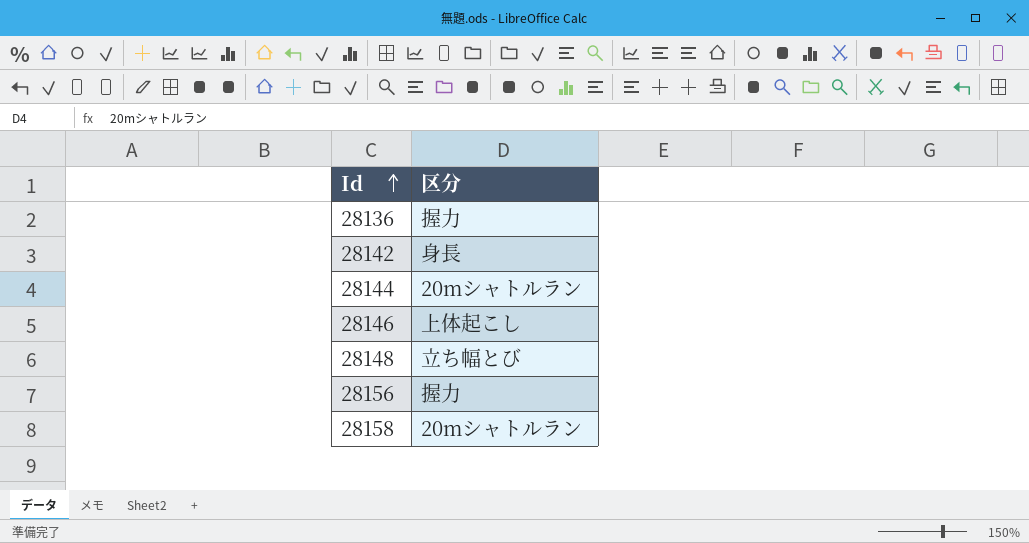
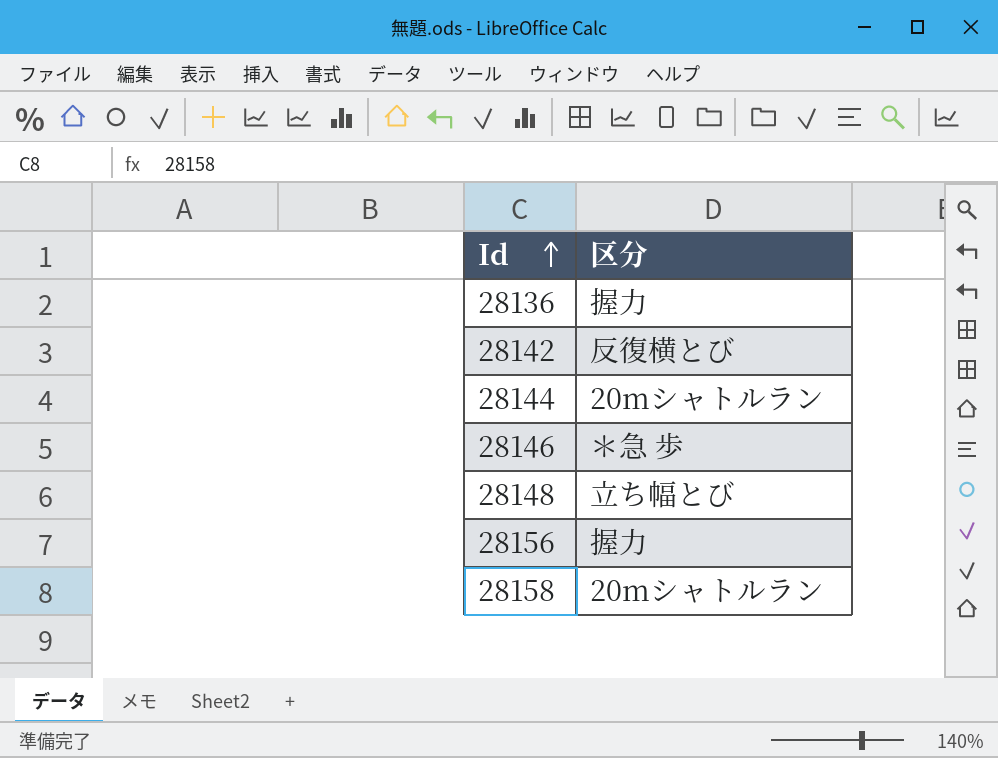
28142 | 区分: 身長 -> 反復横とび
28146 | 区分: 上体起こし -> ＊急 歩

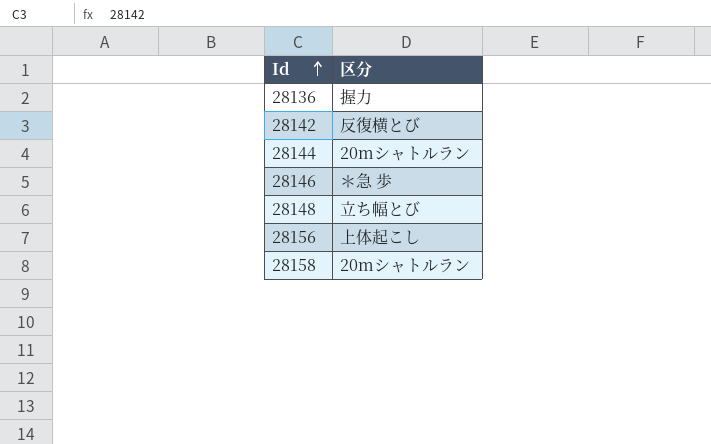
28156 | 区分: 握力 -> 上体起こし

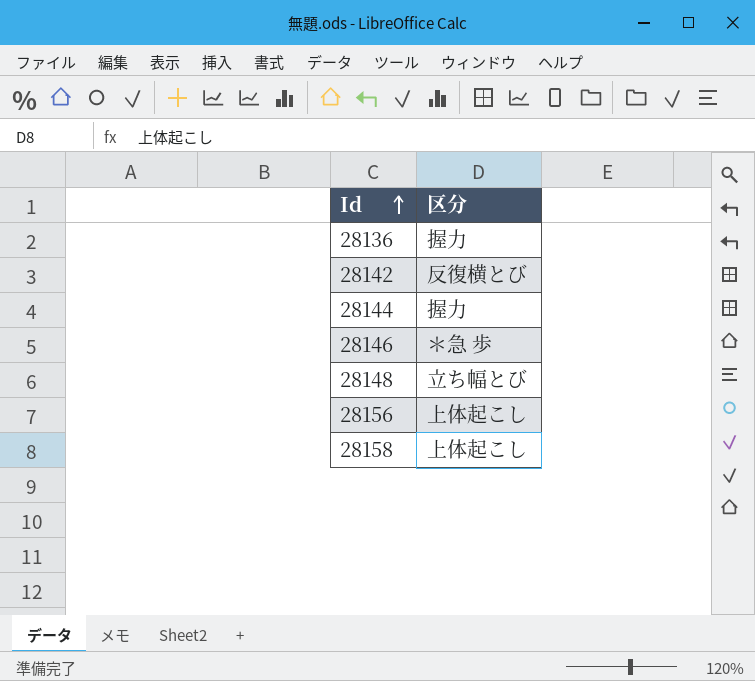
28144 | 区分: 20mシャトルラン -> 握力
28158 | 区分: 20mシャトルラン -> 上体起こし

